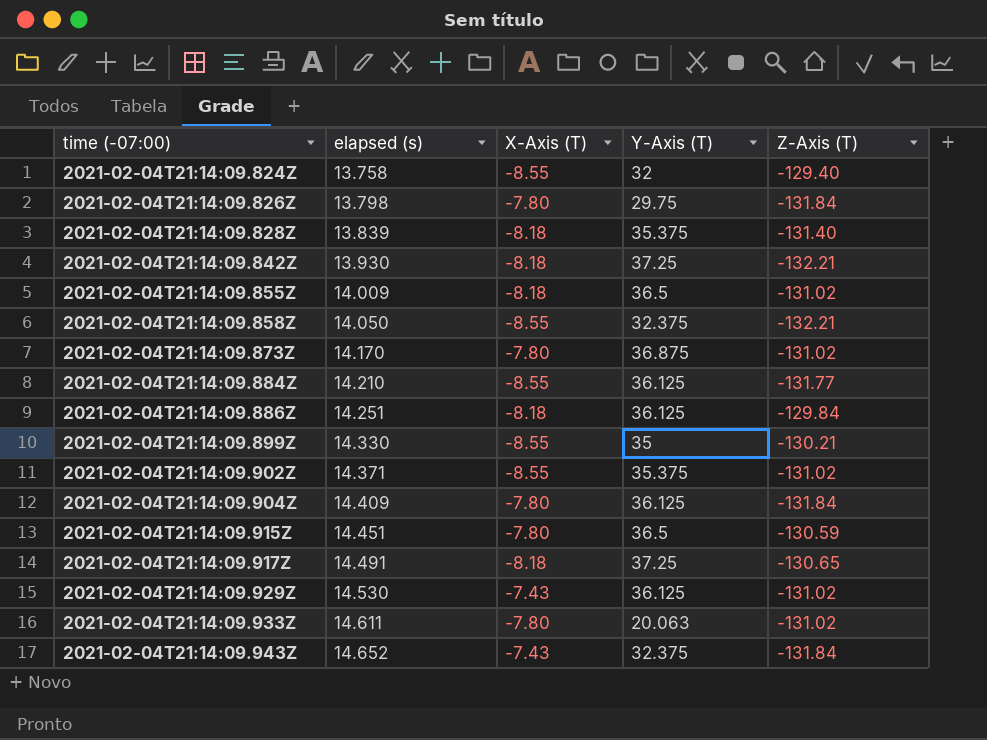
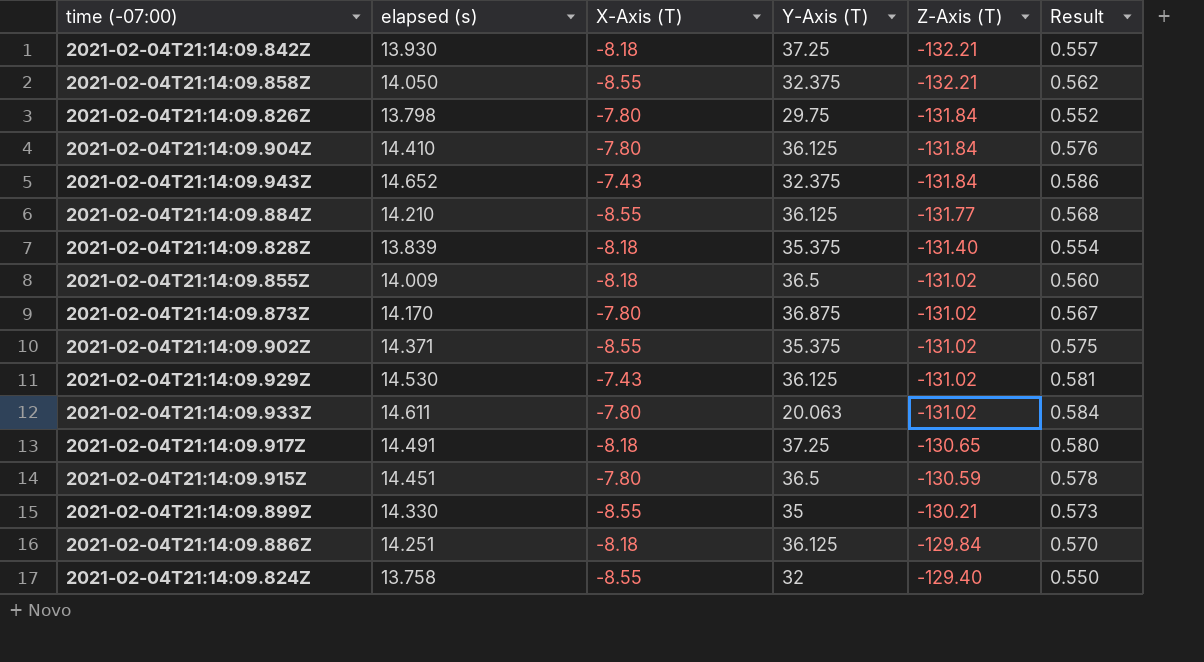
row order: time (-07:00) ascending -> Z-Axis (T) ascending
column Result | formula: none -> [elapsed (s)] * 0.04
2021-02-04T21:14:09.904Z | elapsed (s): 14.409 -> 14.410

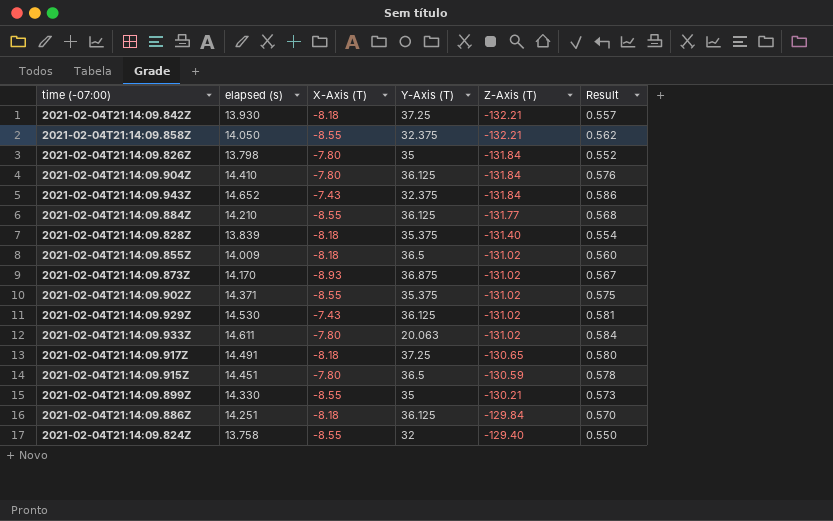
2021-02-04T21:14:09.826Z | Y-Axis (T): 29.75 -> 35
2021-02-04T21:14:09.873Z | X-Axis (T): -7.80 -> -8.93

